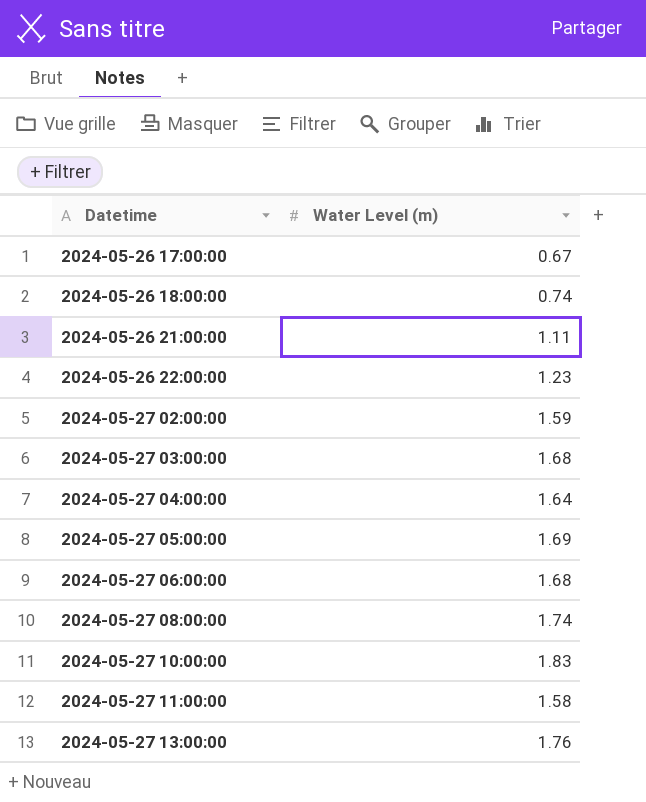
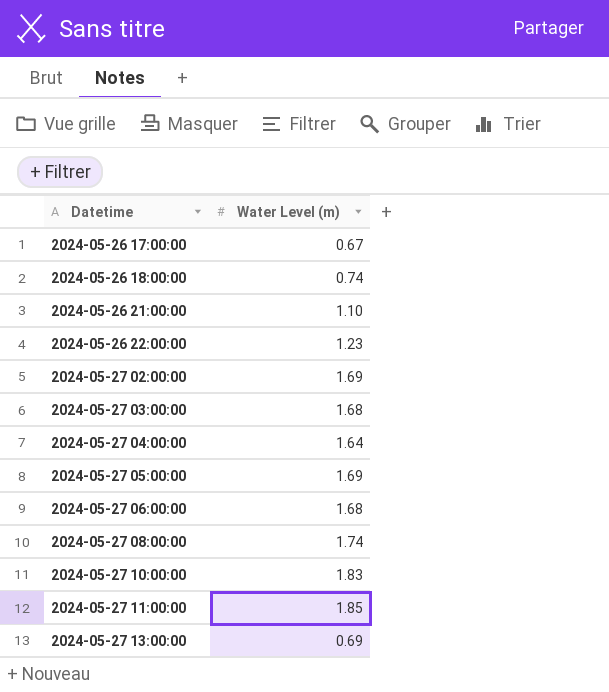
2024-05-26 21:00:00 | Water Level (m): 1.11 -> 1.10
2024-05-27 02:00:00 | Water Level (m): 1.59 -> 1.69
2024-05-27 11:00:00 | Water Level (m): 1.58 -> 1.85
2024-05-27 13:00:00 | Water Level (m): 1.76 -> 0.69

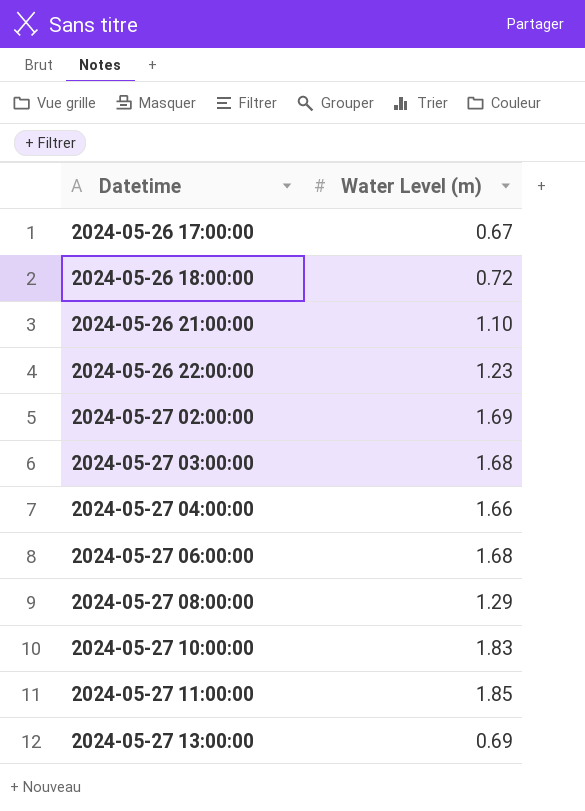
row 2024-05-27 05:00:00: 1.69 -> none
2024-05-26 18:00:00 | Water Level (m): 0.74 -> 0.72
2024-05-27 04:00:00 | Water Level (m): 1.64 -> 1.66
2024-05-27 08:00:00 | Water Level (m): 1.74 -> 1.29

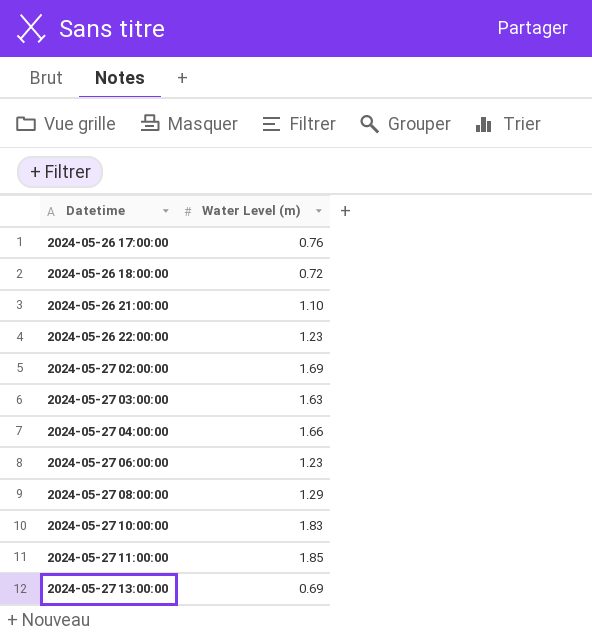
2024-05-26 17:00:00 | Water Level (m): 0.67 -> 0.76
2024-05-27 03:00:00 | Water Level (m): 1.68 -> 1.63
2024-05-27 06:00:00 | Water Level (m): 1.68 -> 1.23

